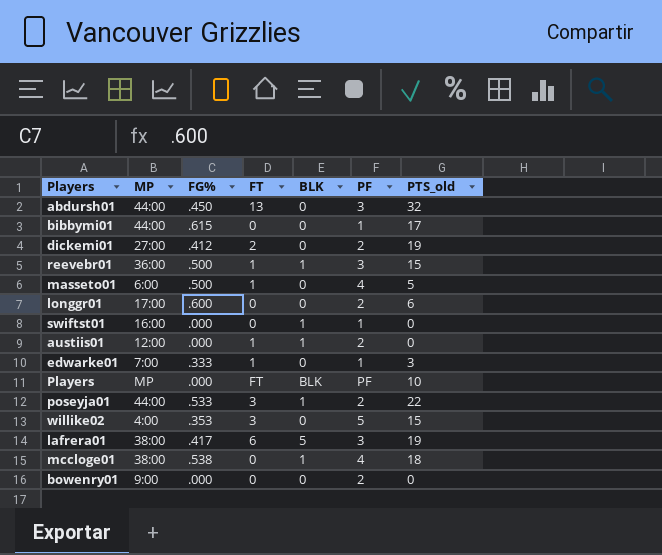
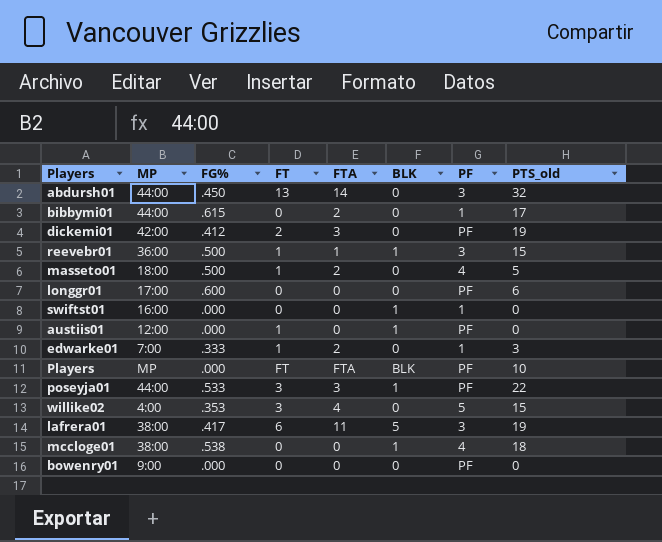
column FTA | position: none -> 5
dickemi01 | MP: 27:00 -> 42:00
dickemi01 | PF: 2 -> PF
masseto01 | MP: 6:00 -> 18:00
longgr01 | PF: 2 -> PF
austiis01 | PF: 2 -> PF
poseyja01 | PF: 2 -> PF
bowenry01 | PF: 2 -> PF

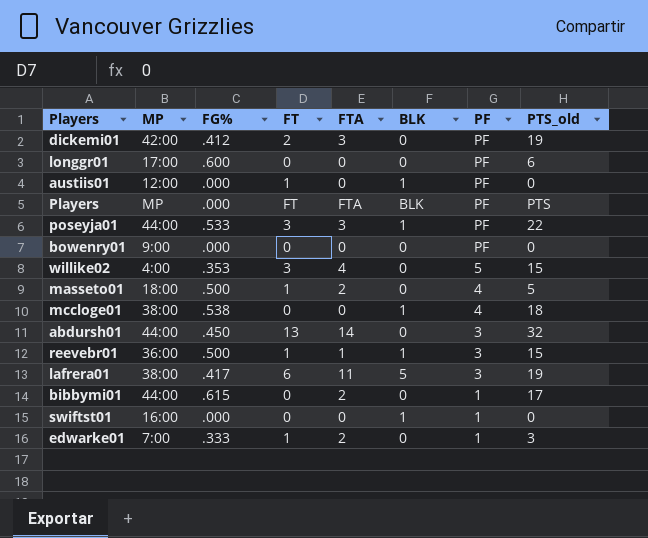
row order: none -> PF descending
Players | PTS_old: 10 -> PTS

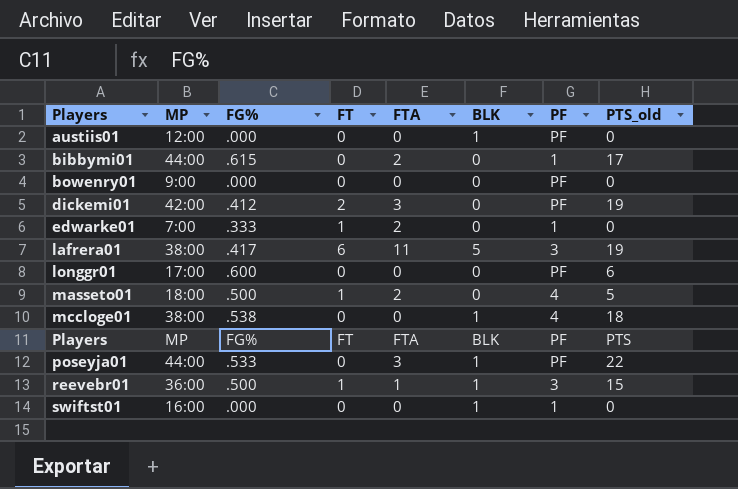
row order: PF descending -> Players ascending
row willike02: 4:00 | .353 | 3 | 4 | 0 | 5 | 15 -> none
row abdursh01: 44:00 | .450 | 13 | 14 | 0 | 3 | 32 -> none
austiis01 | FT: 1 -> 0
edwarke01 | PTS_old: 3 -> 0
Players | FG%: .000 -> FG%
poseyja01 | FT: 3 -> 0

